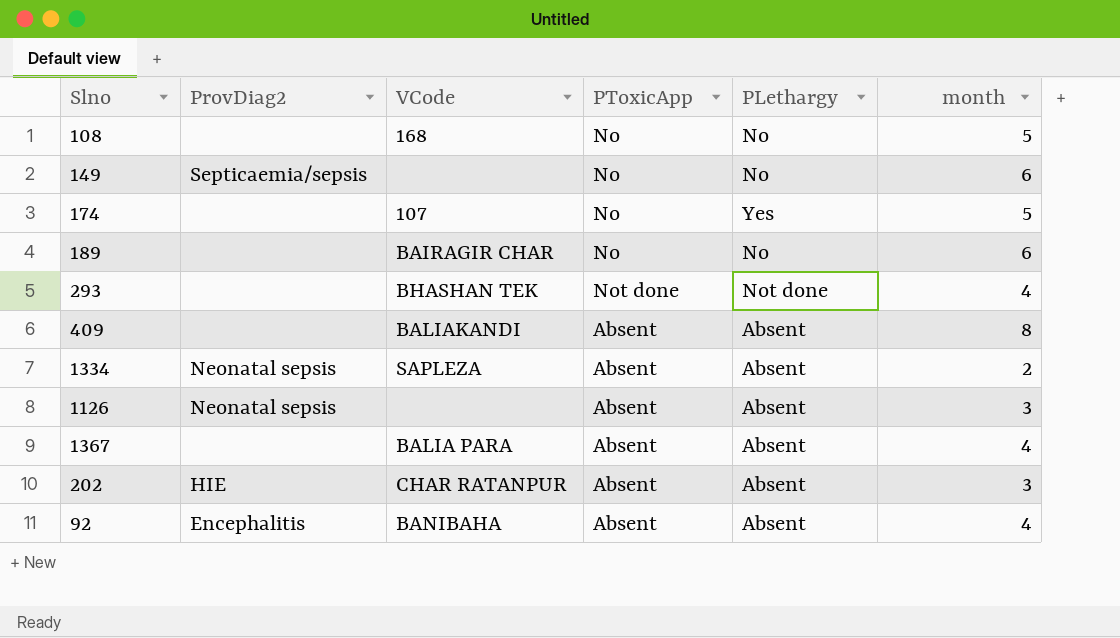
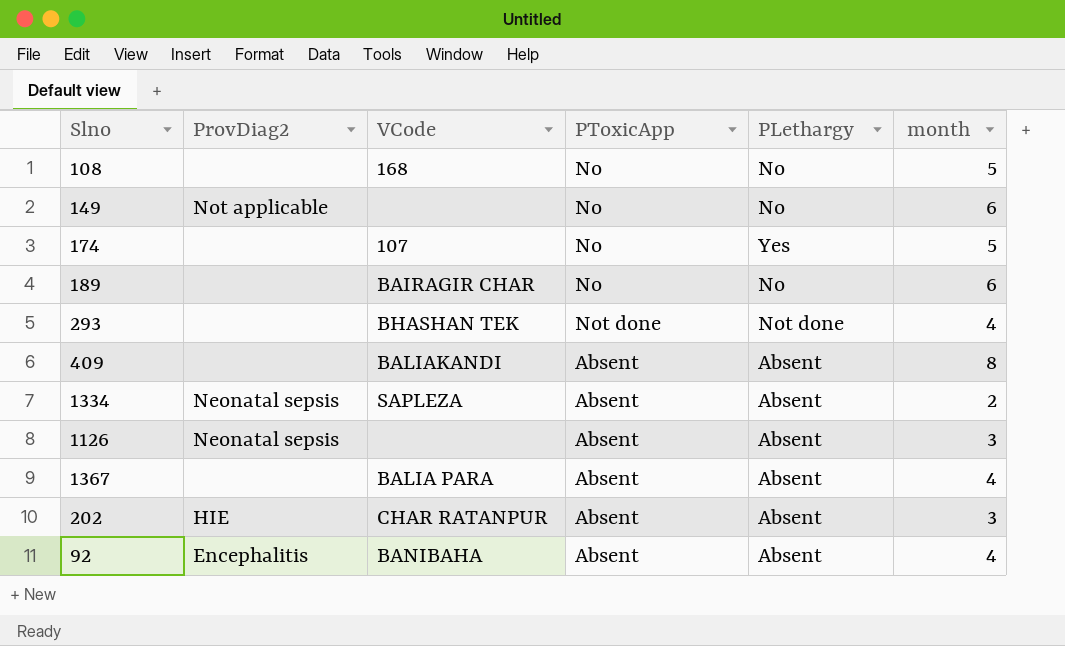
149 | ProvDiag2: Septicaemia/sepsis -> Not applicable

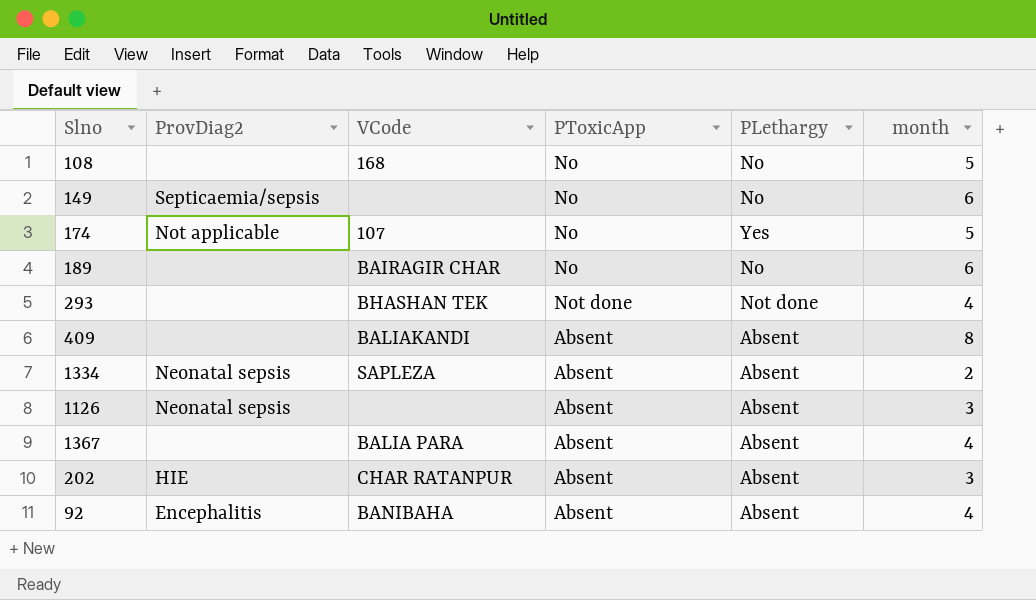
149 | ProvDiag2: Not applicable -> Septicaemia/sepsis
174 | ProvDiag2: none -> Not applicable

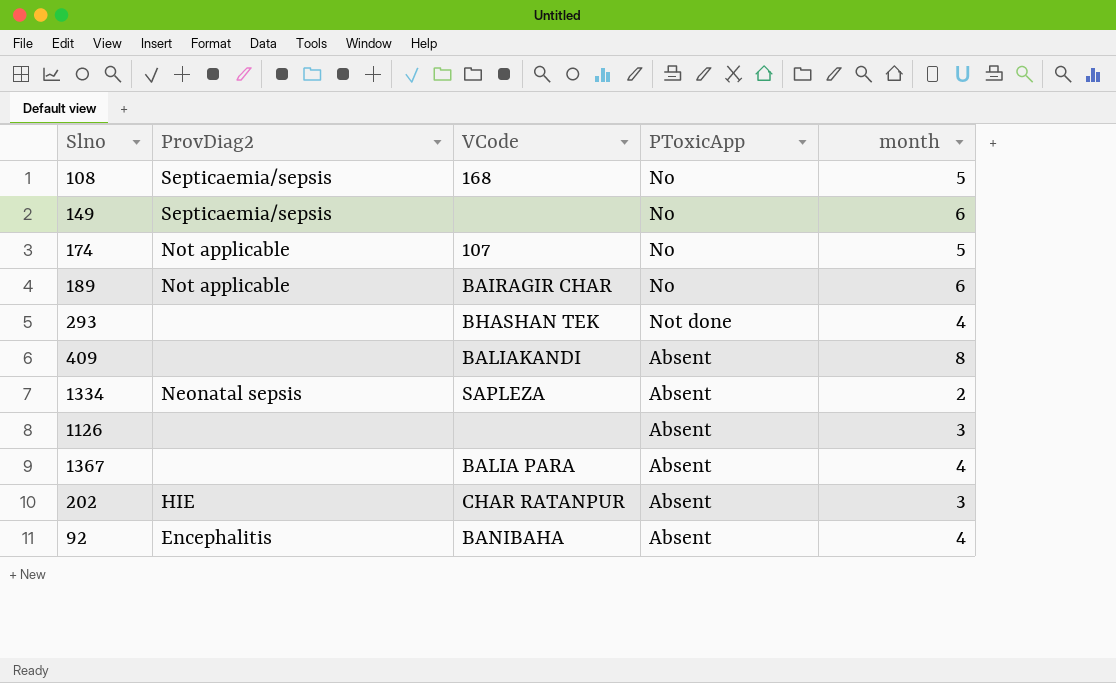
column PLethargy | position: 5 -> none
108 | ProvDiag2: none -> Septicaemia/sepsis
189 | ProvDiag2: none -> Not applicable
1126 | ProvDiag2: Neonatal sepsis -> none

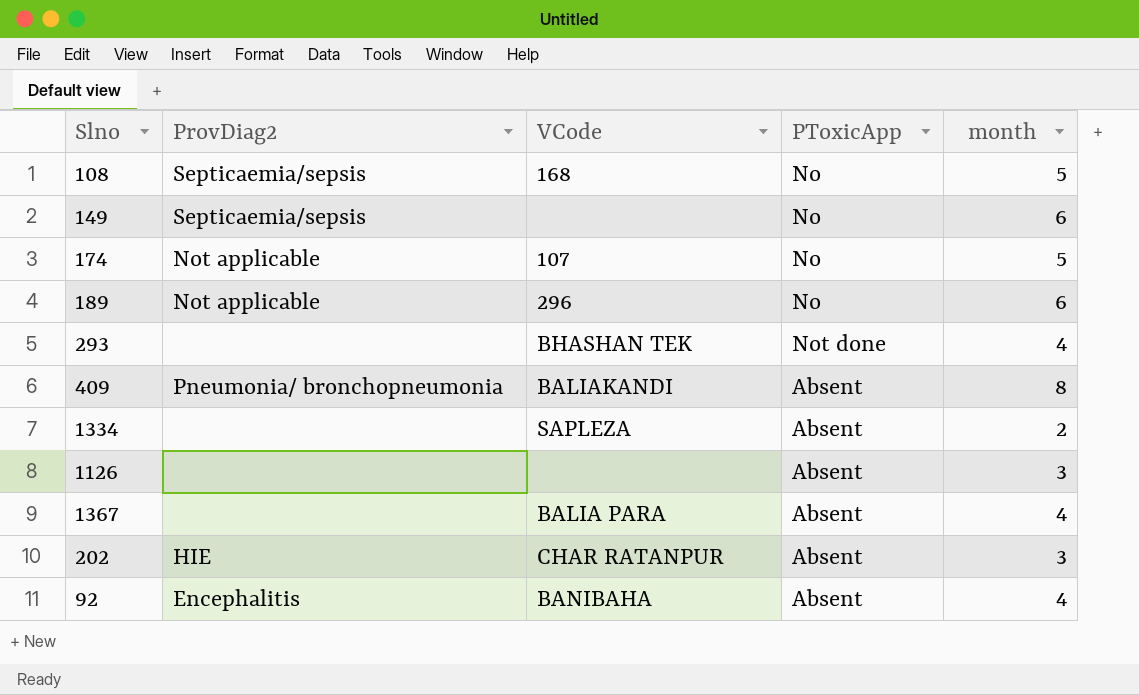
189 | VCode: BAIRAGIR CHAR -> 296
409 | ProvDiag2: none -> Pneumonia/ bronchopneumonia
1334 | ProvDiag2: Neonatal sepsis -> none

